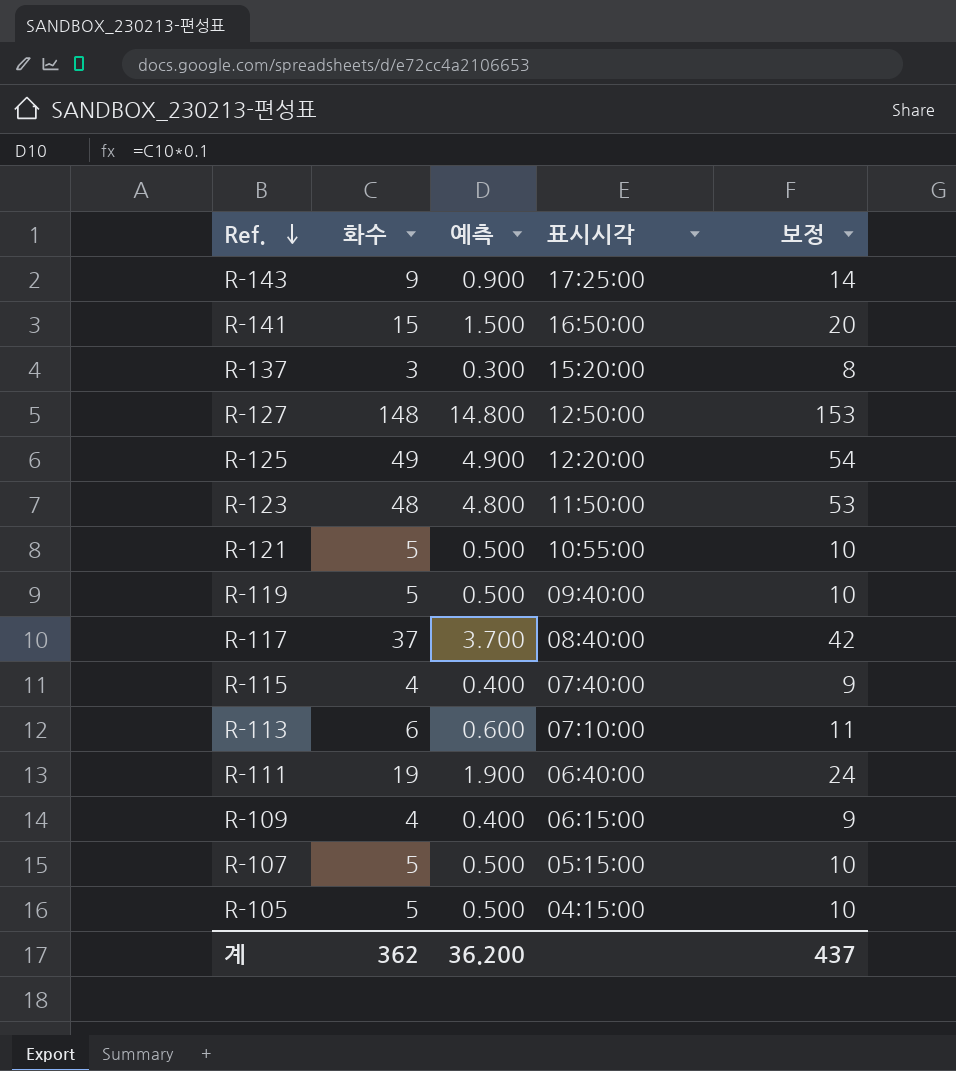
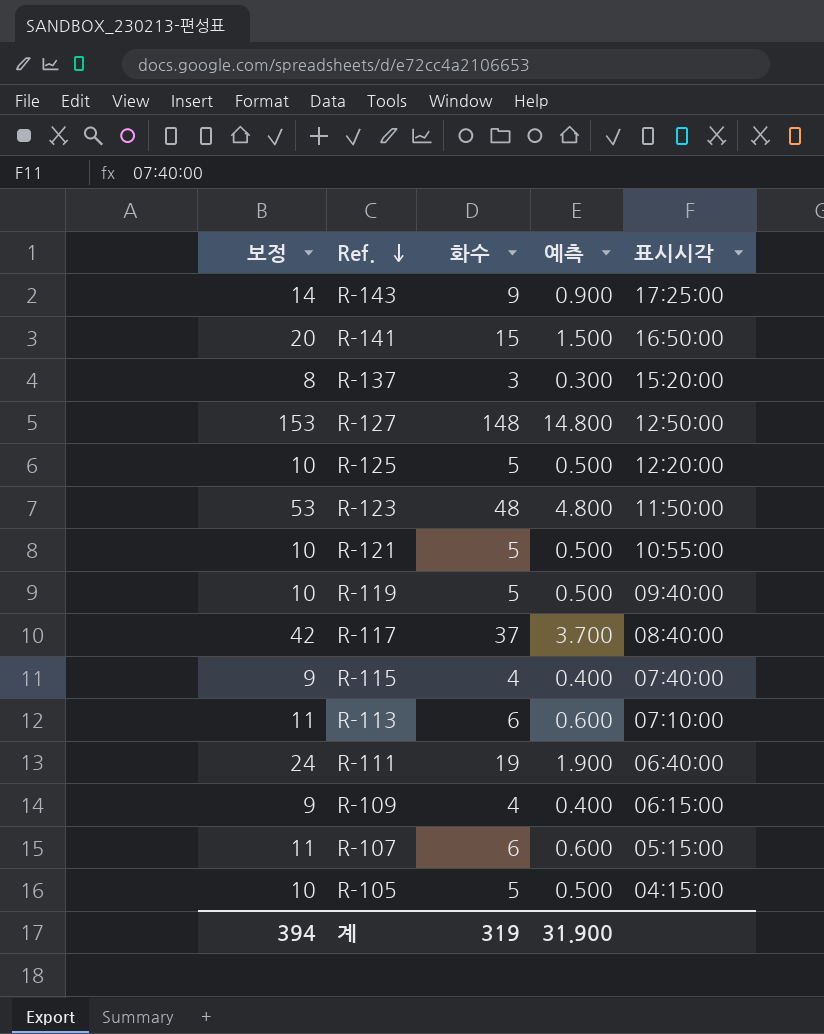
column 보정 | position: 5 -> 1
R-125 | 보정: 54 -> 10
R-125 | 화수: 49 -> 5
R-125 | 예측: 4.900 -> 0.500
R-107 | 보정: 10 -> 11
R-107 | 화수: 5 -> 6
R-107 | 예측: 0.500 -> 0.600
계 | 보정: 437 -> 394
계 | 화수: 362 -> 319
계 | 예측: 36.200 -> 31.900

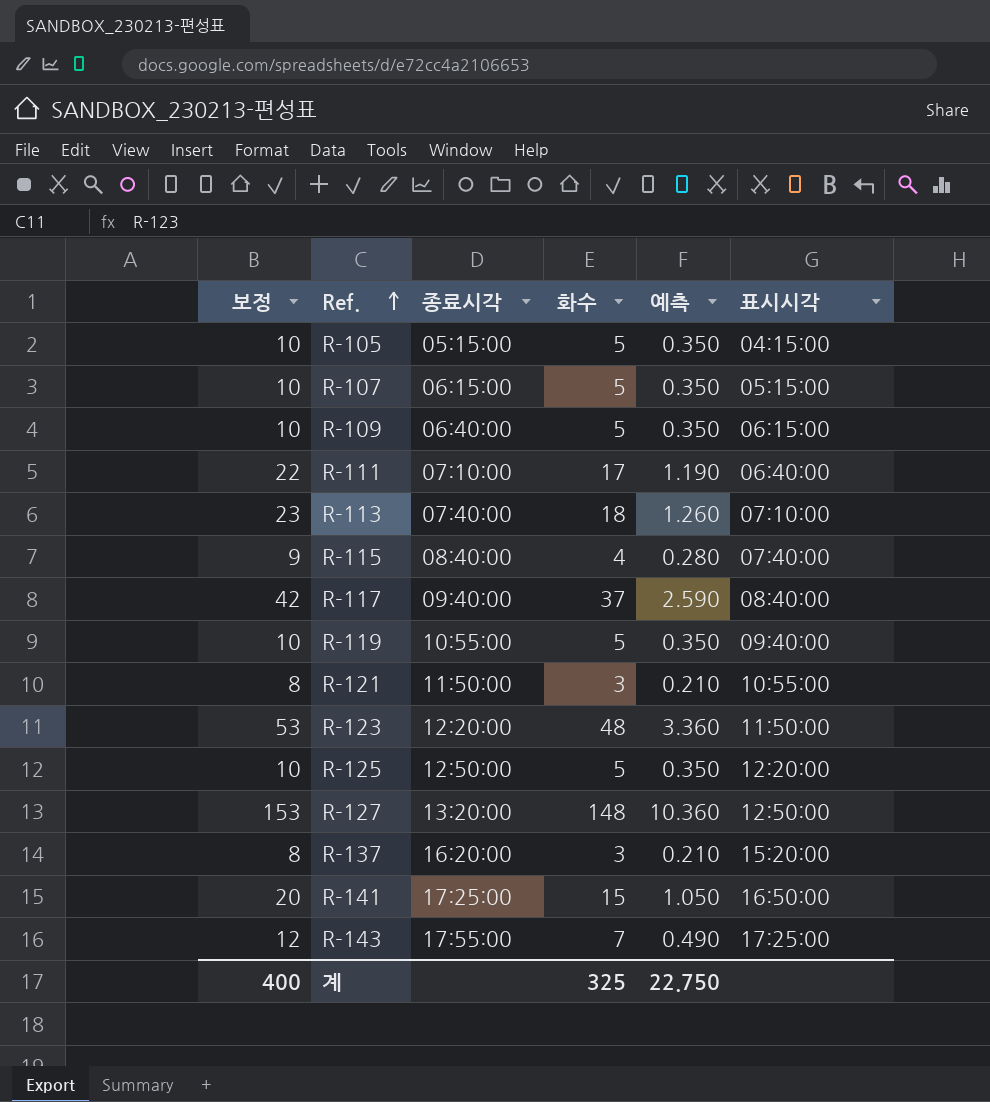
row order: Ref. descending -> Ref. ascending
column 종료시각 | position: none -> 3
column 예측 | formula: [화수] * 0.1 -> [화수] * 0.07
R-107 | 보정: 11 -> 10
R-107 | 화수: 6 -> 5
R-109 | 보정: 9 -> 10
R-109 | 화수: 4 -> 5
R-111 | 보정: 24 -> 22
R-111 | 화수: 19 -> 17
R-113 | 보정: 11 -> 23
R-113 | 화수: 6 -> 18
R-121 | 보정: 10 -> 8
R-121 | 화수: 5 -> 3
R-143 | 보정: 14 -> 12
R-143 | 화수: 9 -> 7
계 | 보정: 394 -> 400
계 | 화수: 319 -> 325
계 | 예측: 31.900 -> 22.750

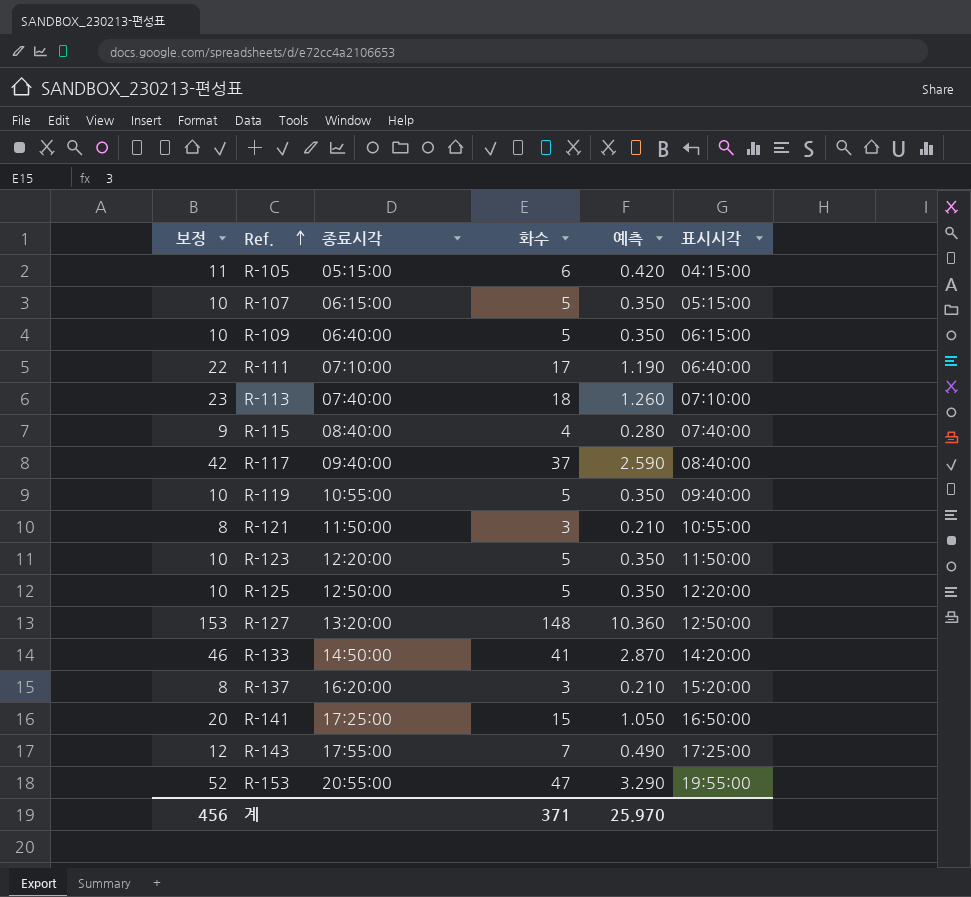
R-105 | 보정: 10 -> 11
R-105 | 화수: 5 -> 6
R-105 | 예측: 0.350 -> 0.420
R-123 | 보정: 53 -> 10
R-123 | 화수: 48 -> 5
R-123 | 예측: 3.360 -> 0.350
row R-133: none -> 46 | 14:50:00 | 41 | 2.870 | 14:20:00
row R-153: none -> 52 | 20:55:00 | 47 | 3.290 | 19:55:00
계 | 보정: 400 -> 456
계 | 화수: 325 -> 371
계 | 예측: 22.750 -> 25.970

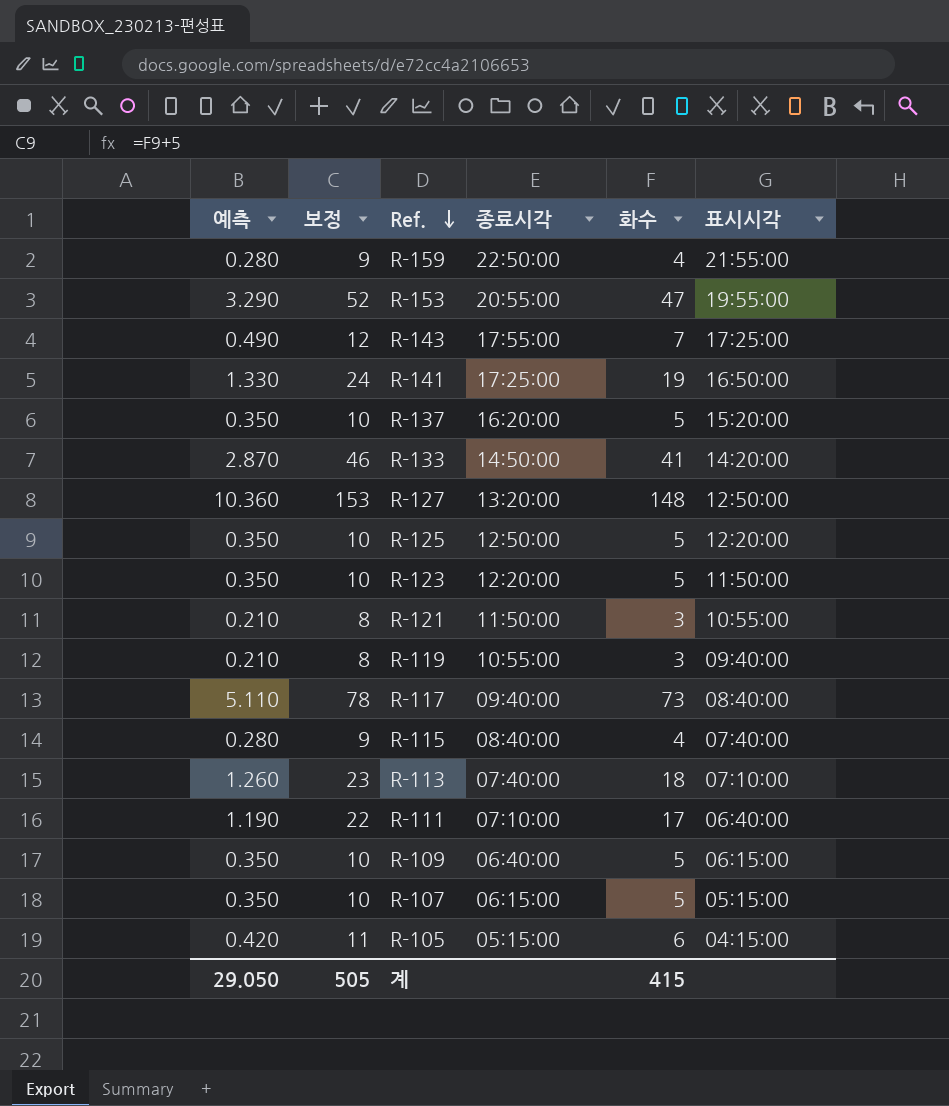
row order: Ref. ascending -> Ref. descending
column 예측 | position: 5 -> 1
row R-159: none -> 0.280 | 9 | 22:50:00 | 4 | 21:55:00
R-141 | 예측: 1.050 -> 1.330
R-141 | 보정: 20 -> 24
R-141 | 화수: 15 -> 19
R-137 | 예측: 0.210 -> 0.350
R-137 | 보정: 8 -> 10
R-137 | 화수: 3 -> 5
R-119 | 예측: 0.350 -> 0.210
R-119 | 보정: 10 -> 8
R-119 | 화수: 5 -> 3
R-117 | 예측: 2.590 -> 5.110
R-117 | 보정: 42 -> 78
R-117 | 화수: 37 -> 73
계 | 예측: 25.970 -> 29.050
계 | 보정: 456 -> 505
계 | 화수: 371 -> 415

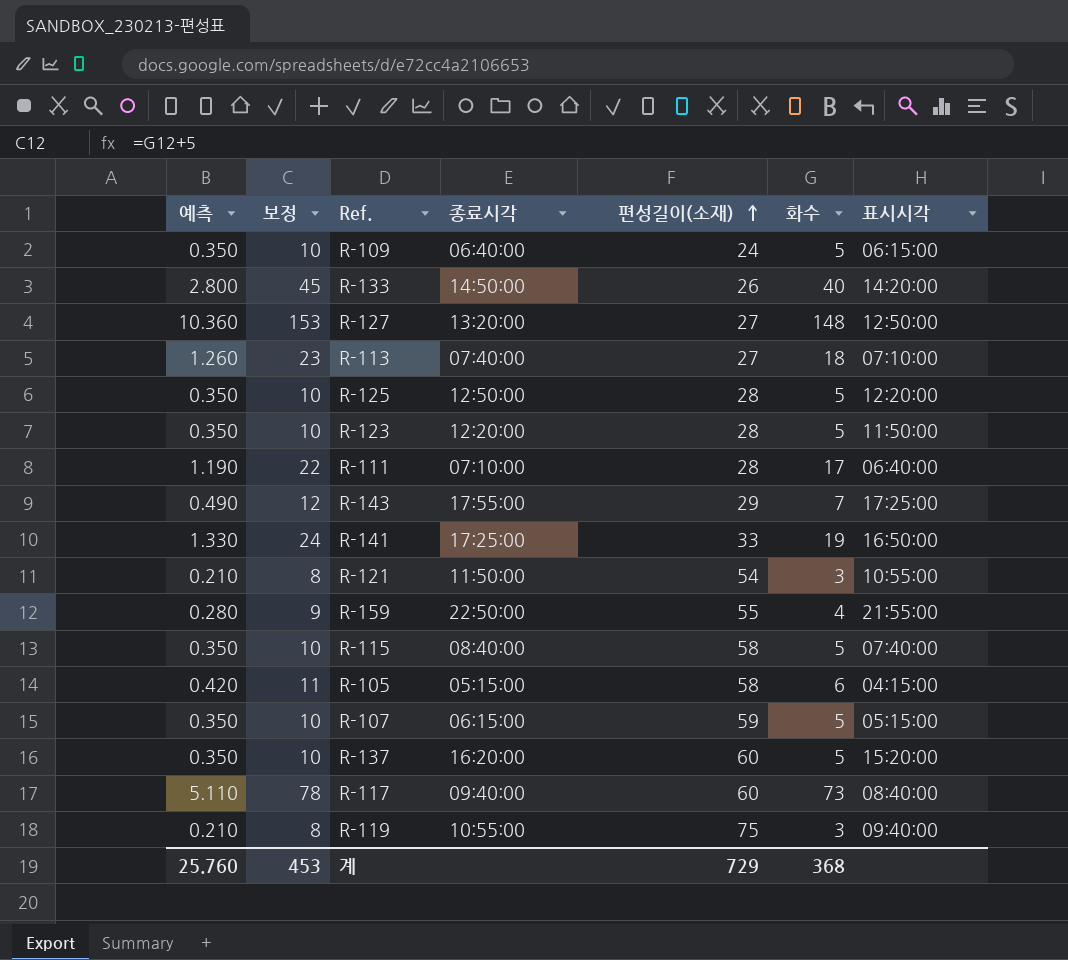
row order: Ref. descending -> 편성길이(소재) ascending
column 편성길이(소재) | position: none -> 5
row R-153: 3.290 | 52 | 20:55:00 | 47 | 19:55:00 -> none
R-133 | 예측: 2.870 -> 2.800
R-133 | 보정: 46 -> 45
R-133 | 화수: 41 -> 40
R-115 | 예측: 0.280 -> 0.350
R-115 | 보정: 9 -> 10
R-115 | 화수: 4 -> 5
계 | 예측: 29.050 -> 25.760
계 | 보정: 505 -> 453
계 | 화수: 415 -> 368

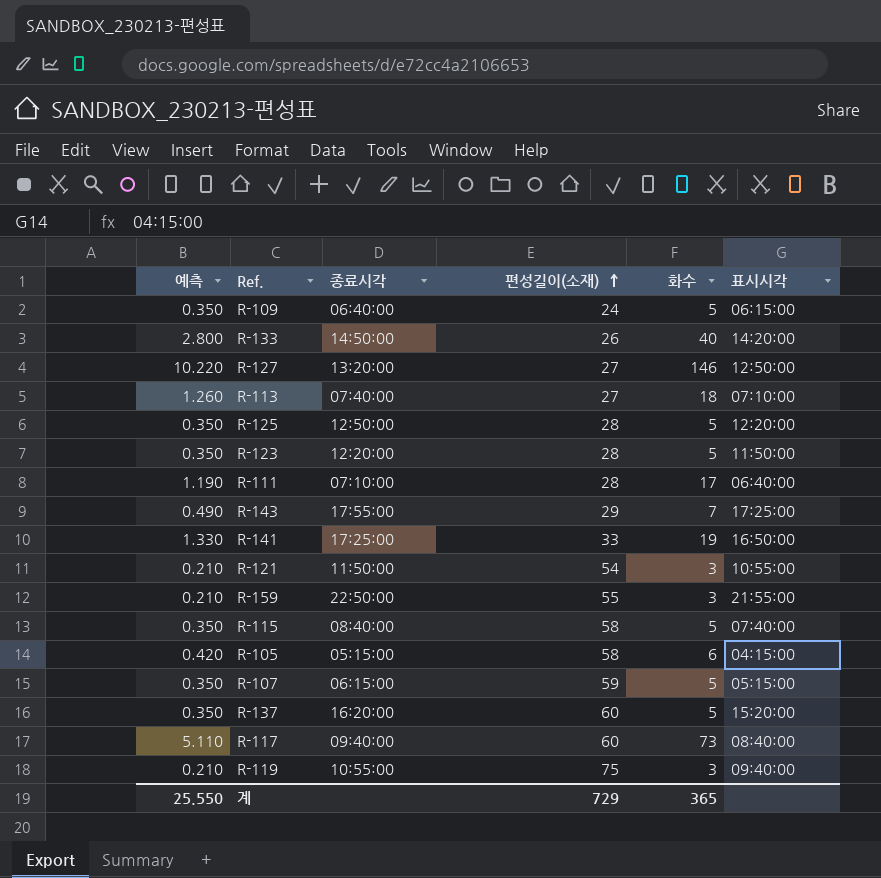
column 보정 | formula: [화수] + 5 -> none
R-127 | 예측: 10.360 -> 10.220
R-127 | 화수: 148 -> 146
R-159 | 예측: 0.280 -> 0.210
R-159 | 화수: 4 -> 3
계 | 예측: 25.760 -> 25.550
계 | 화수: 368 -> 365

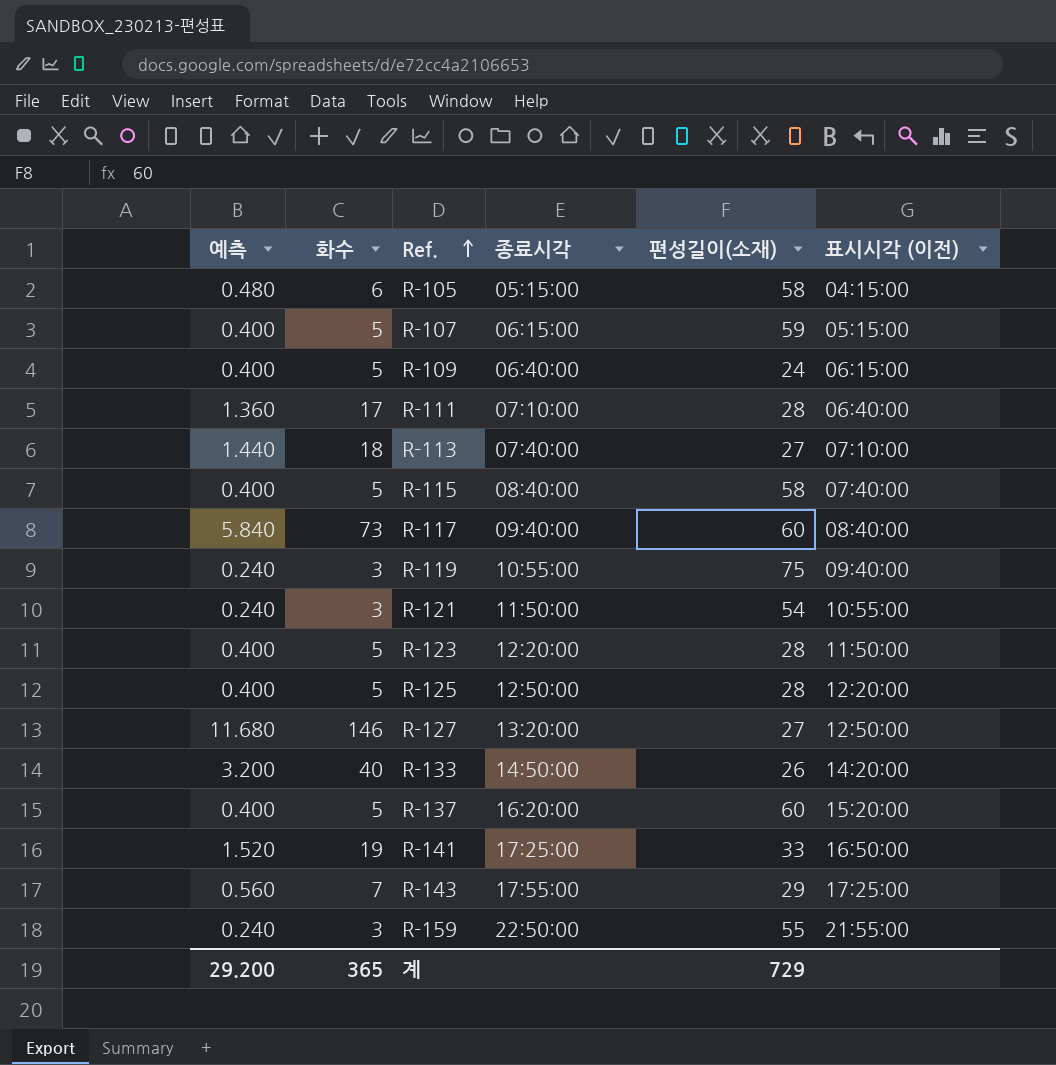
row order: 편성길이(소재) ascending -> Ref. ascending
column 예측 | formula: [화수] * 0.07 -> [화수] * 0.08
column 화수 | position: 5 -> 2
column name: 표시시각 -> 표시시각 (이전)
계 | 예측: 25.550 -> 29.200

